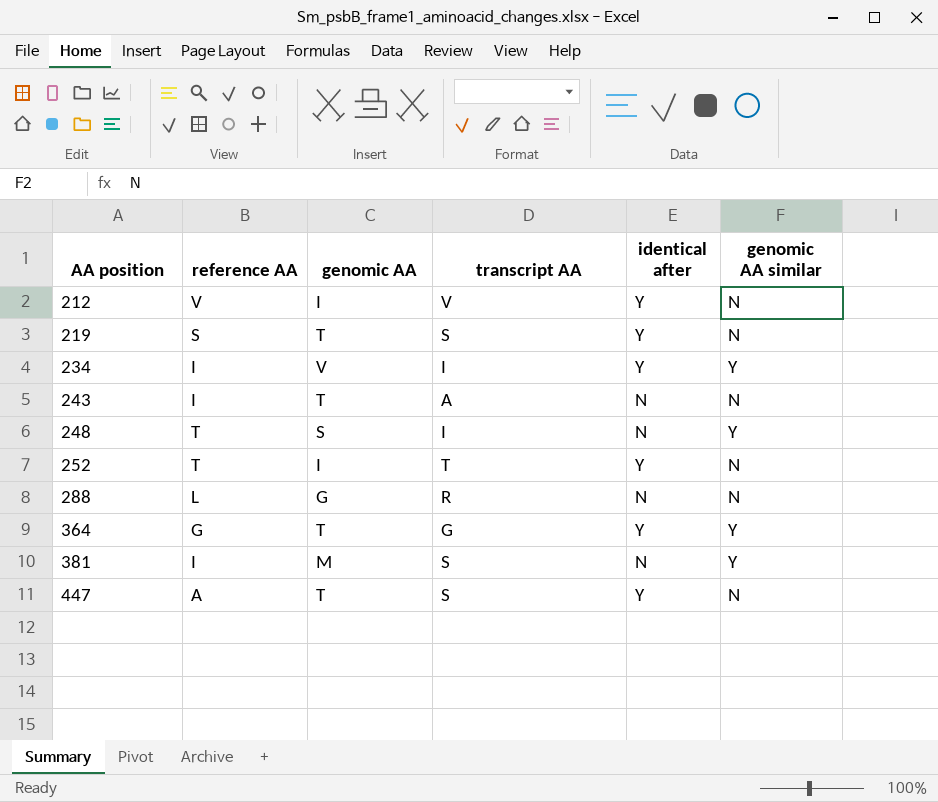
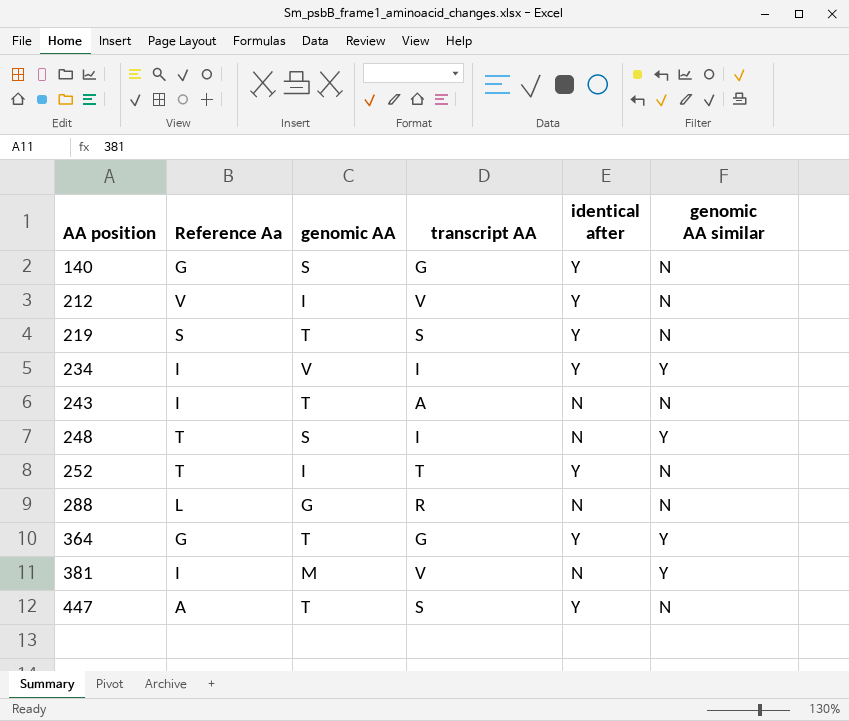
column name: reference AA -> Reference Aa
row 140: none -> G | S | G | Y | N
381 | transcript AA: S -> V

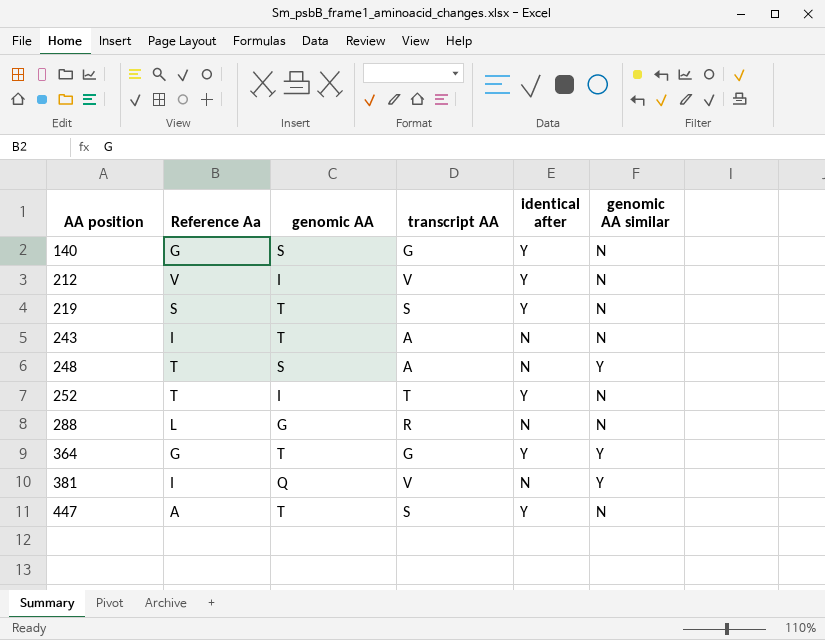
row 234: I | V | I | Y | Y -> none
248 | transcript AA: I -> A
381 | genomic AA: M -> Q

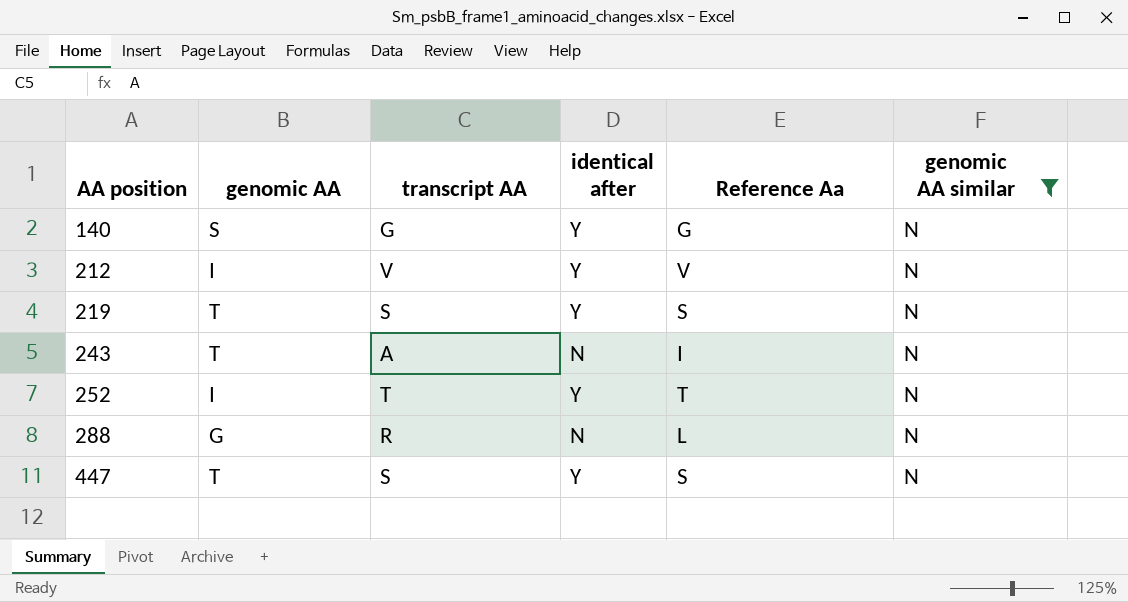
filter: none -> genomic AA similar = N
column Reference Aa | position: 2 -> 5
447 | Reference Aa: A -> S

